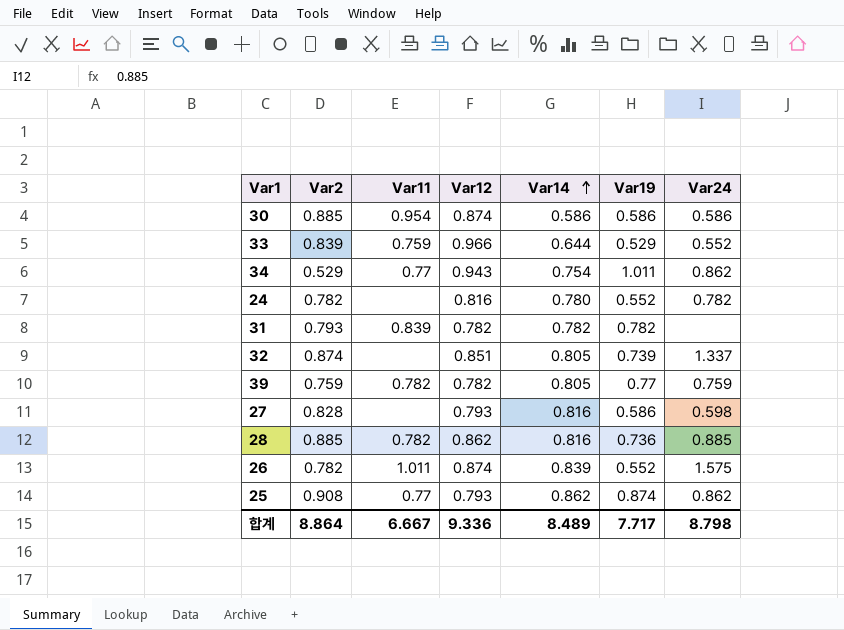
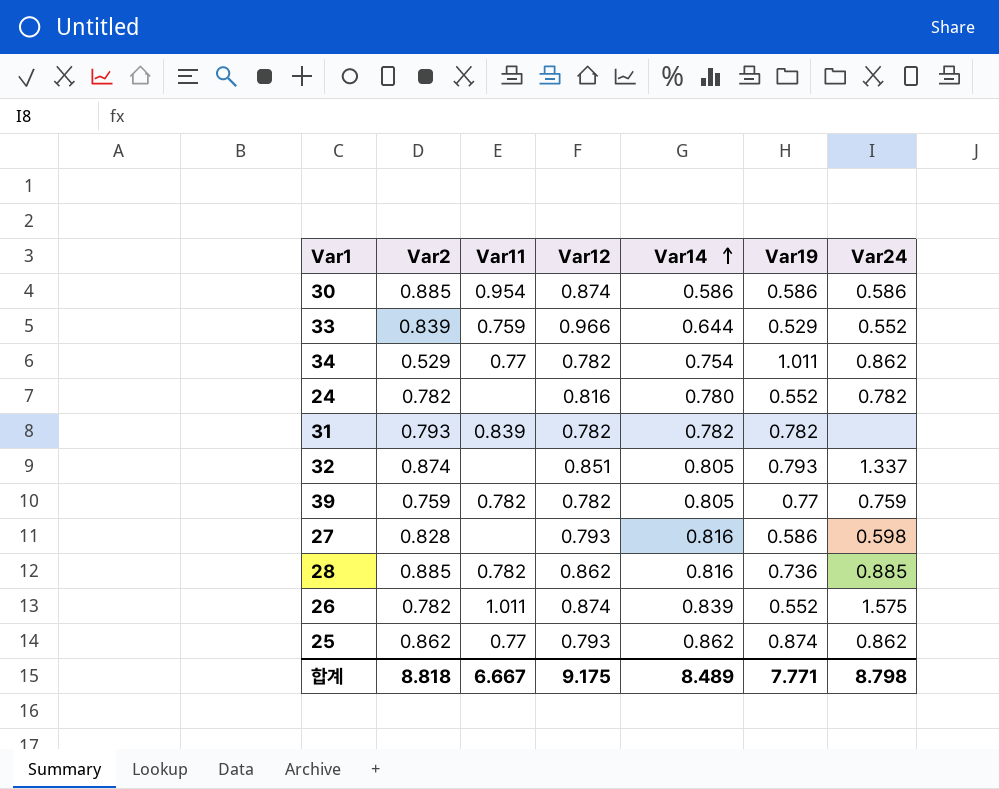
34 | Var12: 0.943 -> 0.782
32 | Var19: 0.739 -> 0.793
25 | Var2: 0.908 -> 0.862
합계 | Var2: 8.864 -> 8.818
합계 | Var12: 9.336 -> 9.175
합계 | Var19: 7.717 -> 7.771

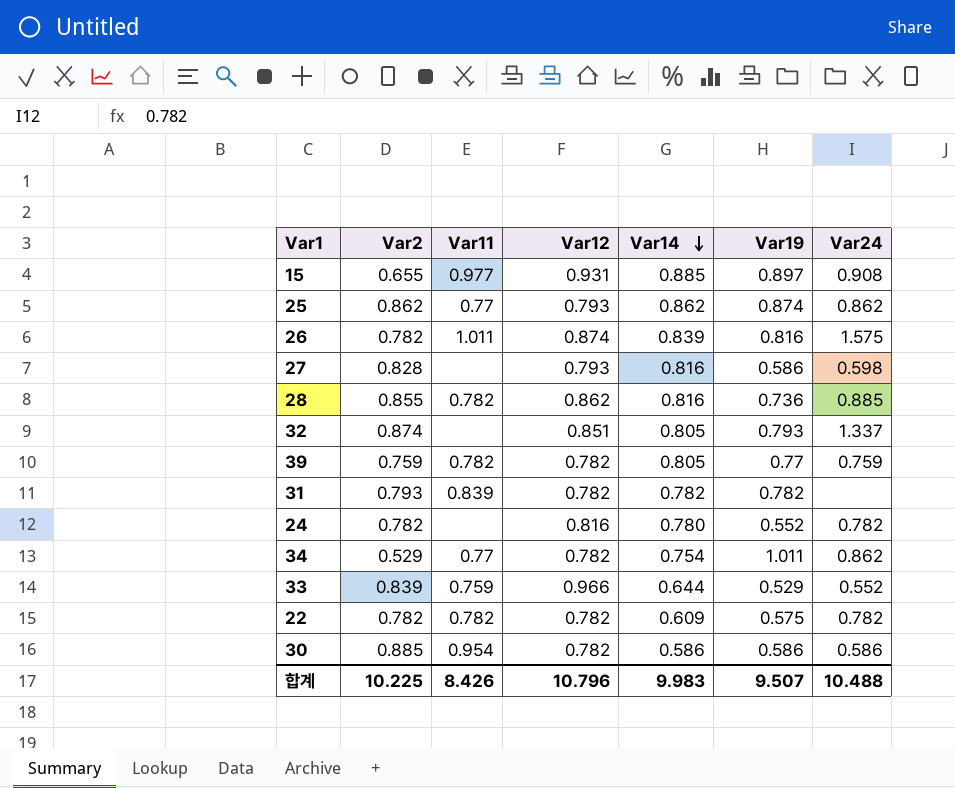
row order: Var14 ascending -> Var14 descending
row 15: none -> 0.655 | 0.977 | 0.931 | 0.885 | 0.897 | 0.908
26 | Var19: 0.552 -> 0.816
28 | Var2: 0.885 -> 0.855
row 22: none -> 0.782 | 0.782 | 0.782 | 0.609 | 0.575 | 0.782
30 | Var12: 0.874 -> 0.782
합계 | Var2: 8.818 -> 10.225
합계 | Var11: 6.667 -> 8.426
합계 | Var12: 9.175 -> 10.796
합계 | Var14: 8.489 -> 9.983
합계 | Var19: 7.771 -> 9.507
합계 | Var24: 8.798 -> 10.488

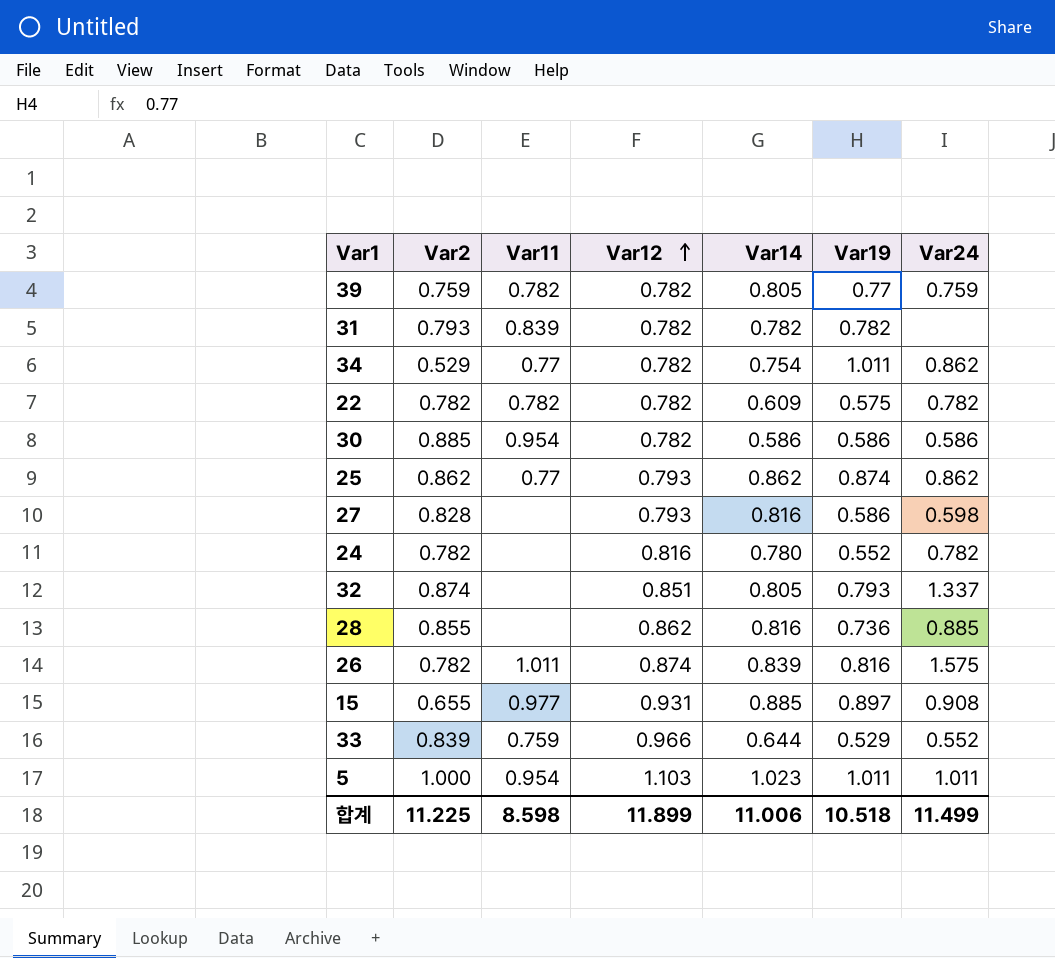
row order: Var14 descending -> Var12 ascending
28 | Var11: 0.782 -> none
row 5: none -> 1.000 | 0.954 | 1.103 | 1.023 | 1.011 | 1.011
합계 | Var2: 10.225 -> 11.225
합계 | Var11: 8.426 -> 8.598
합계 | Var12: 10.796 -> 11.899
합계 | Var14: 9.983 -> 11.006
합계 | Var19: 9.507 -> 10.518
합계 | Var24: 10.488 -> 11.499

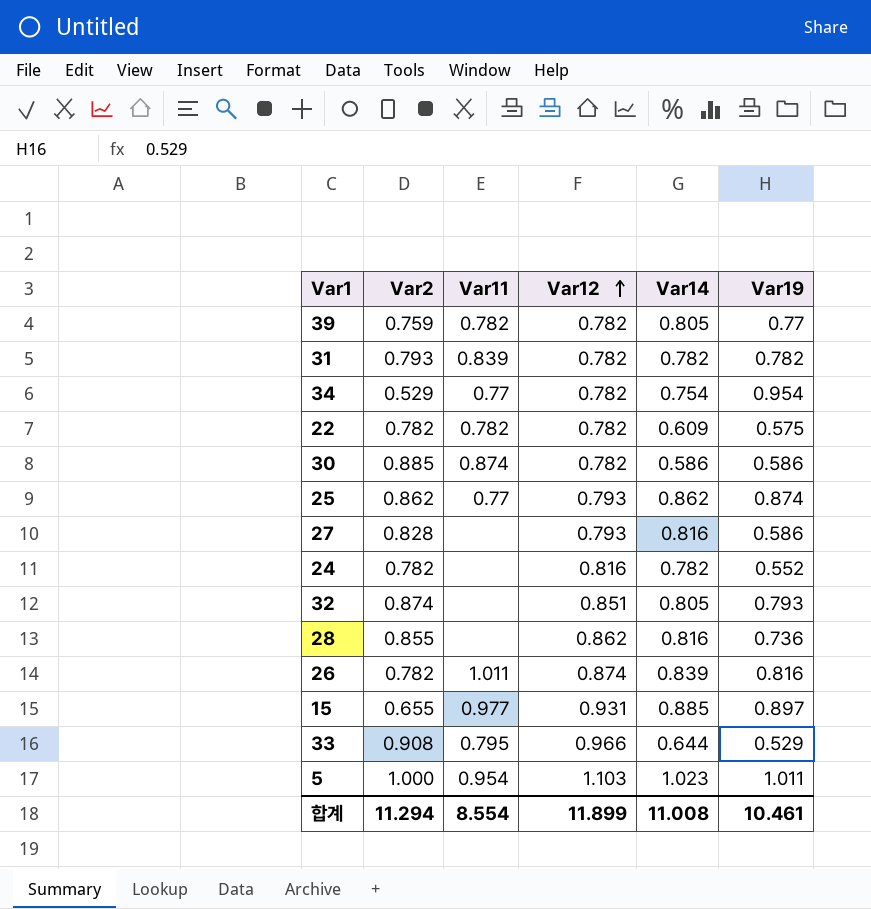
column Var24 | position: 7 -> none
34 | Var19: 1.011 -> 0.954
30 | Var11: 0.954 -> 0.874
24 | Var14: 0.780 -> 0.782
33 | Var2: 0.839 -> 0.908
33 | Var11: 0.759 -> 0.795
합계 | Var2: 11.225 -> 11.294
합계 | Var11: 8.598 -> 8.554
합계 | Var14: 11.006 -> 11.008
합계 | Var19: 10.518 -> 10.461

